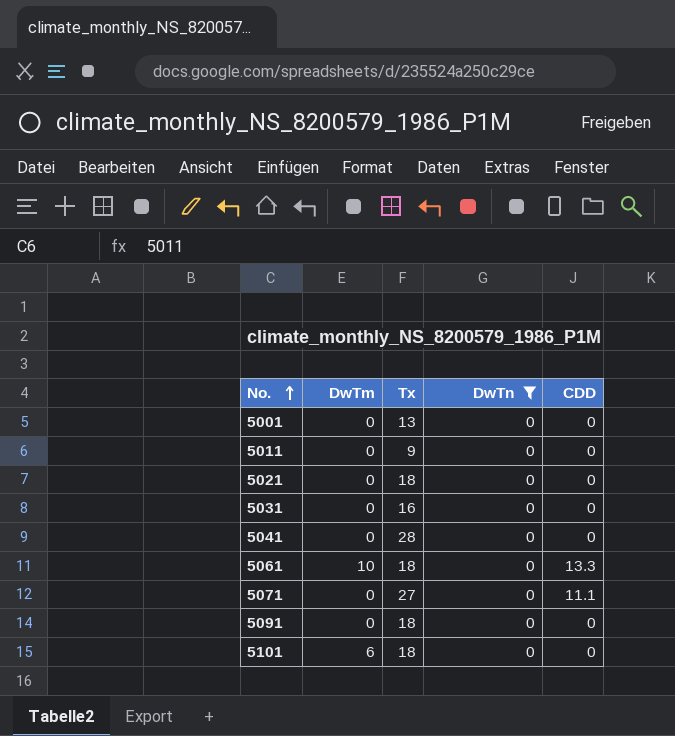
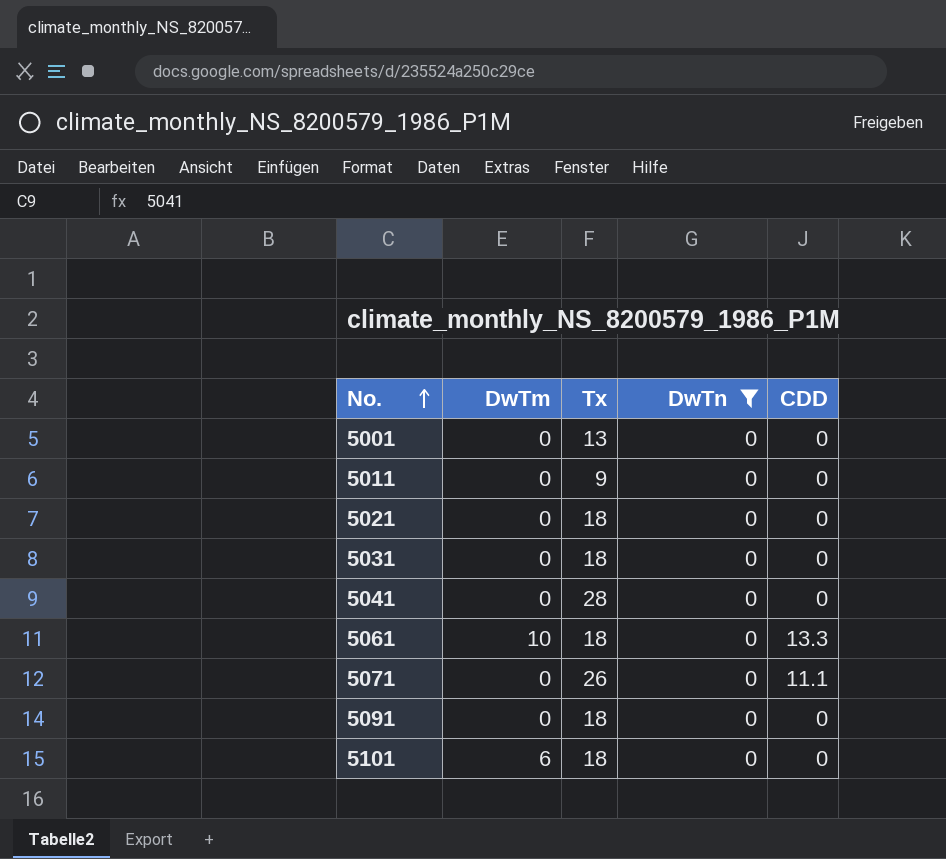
5031 | Tx: 16 -> 18
5071 | Tx: 27 -> 26

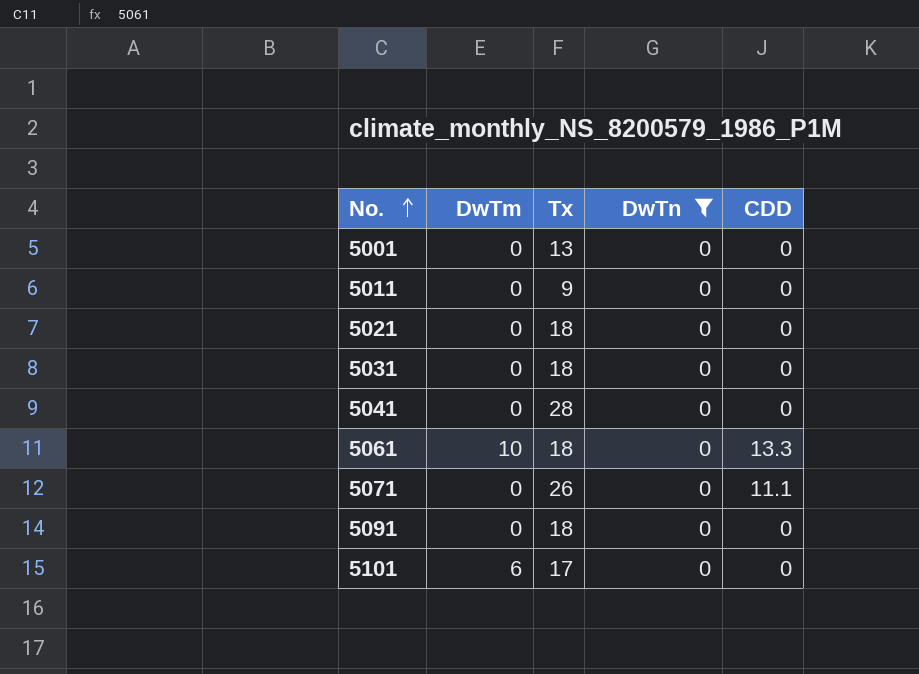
5101 | Tx: 18 -> 17

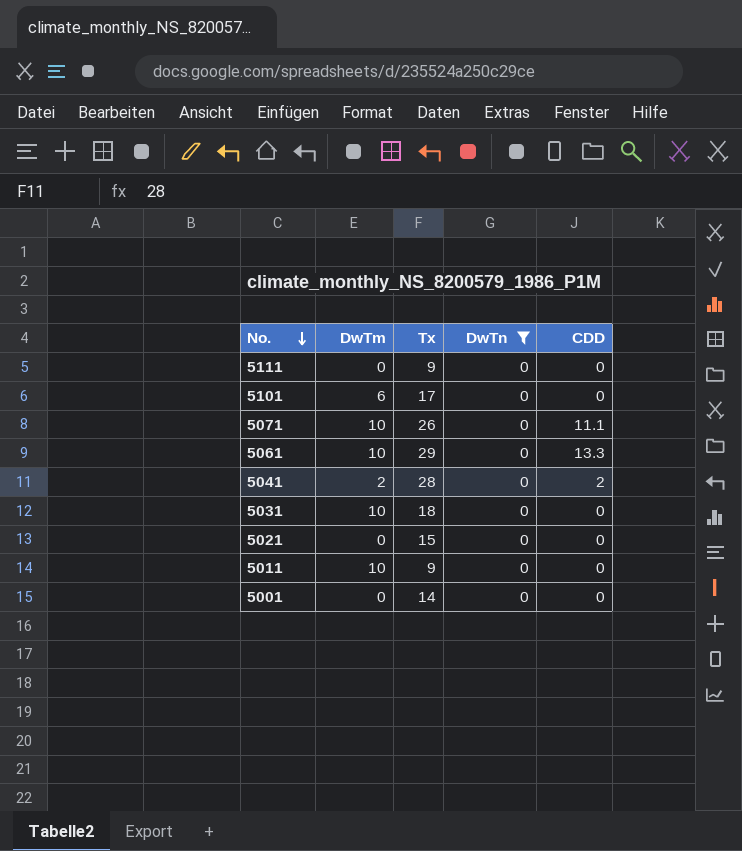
row order: No. ascending -> No. descending
row 5091: 0 | 18 | 0 | 0 -> none
row 5111: none -> 0 | 9 | 0 | 0
5071 | DwTm: 0 -> 10
5061 | Tx: 18 -> 29
5041 | DwTm: 0 -> 2
5041 | CDD: 0 -> 2
5031 | DwTm: 0 -> 10
5021 | Tx: 18 -> 15
5011 | DwTm: 0 -> 10
5001 | Tx: 13 -> 14

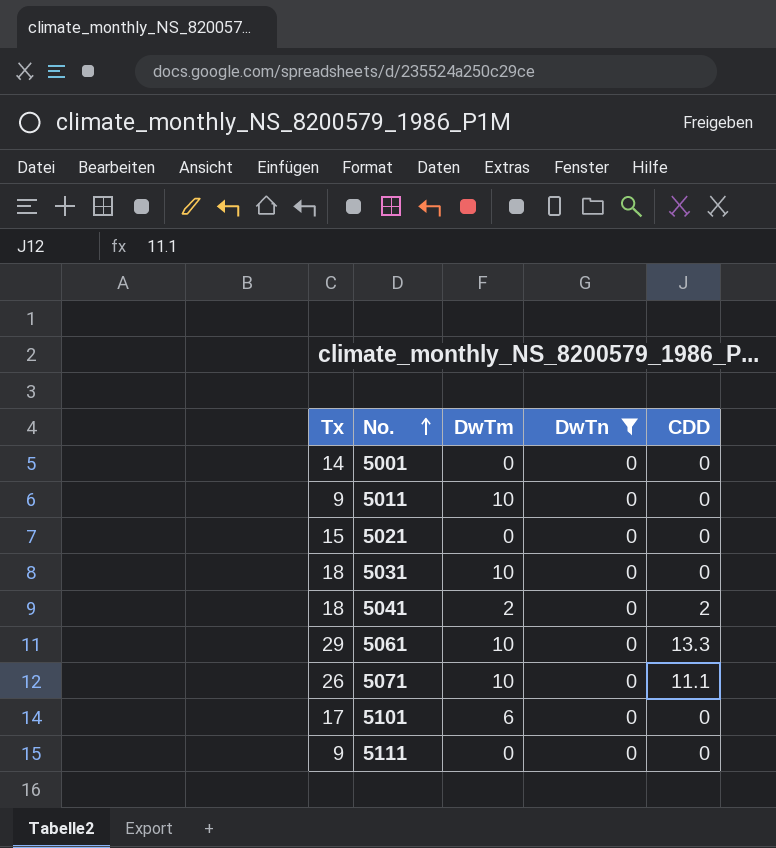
row order: No. descending -> No. ascending
column Tx | position: 3 -> 1
5041 | Tx: 28 -> 18

